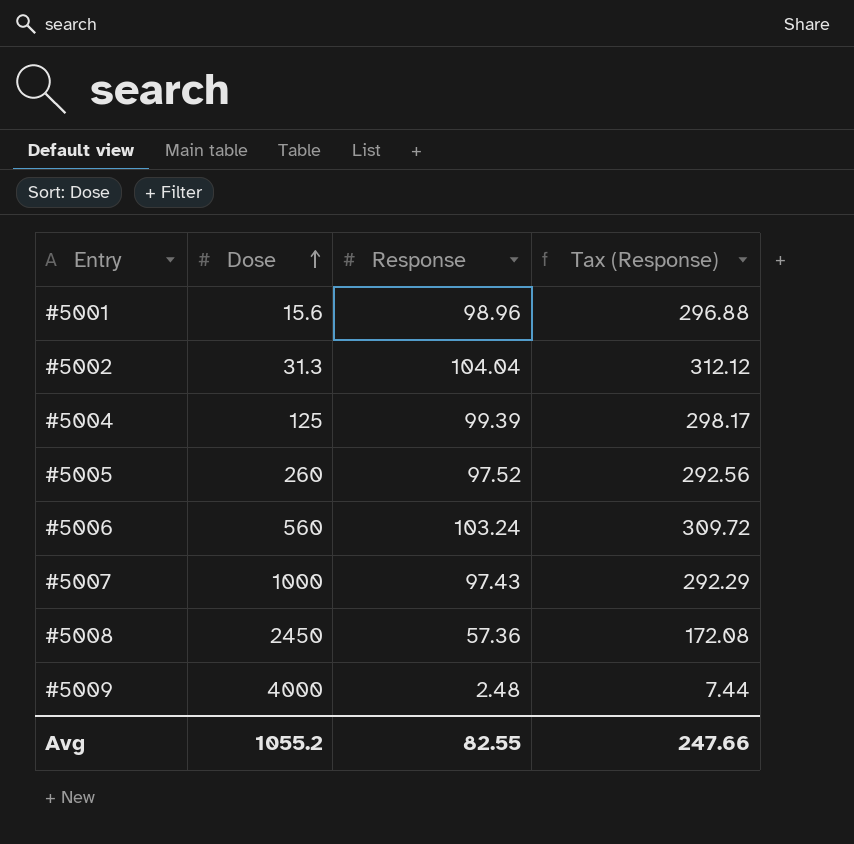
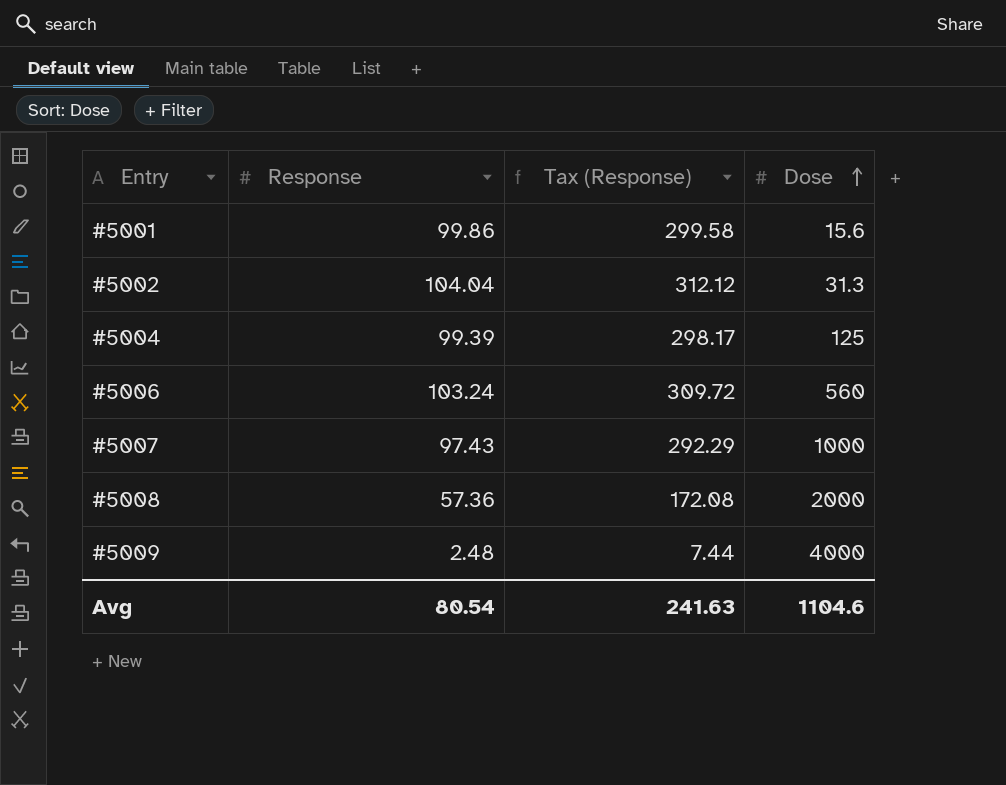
column Dose | position: 2 -> 4
row #5005: 260 | 97.52 | 292.56 -> none
#5001 | Response: 98.96 -> 99.86
#5001 | Tax (Response): 296.88 -> 299.58
#5008 | Dose: 2450 -> 2000
Avg | Response: 82.55 -> 80.54
Avg | Tax (Response): 247.66 -> 241.63
Avg | Dose: 1055.2 -> 1104.6

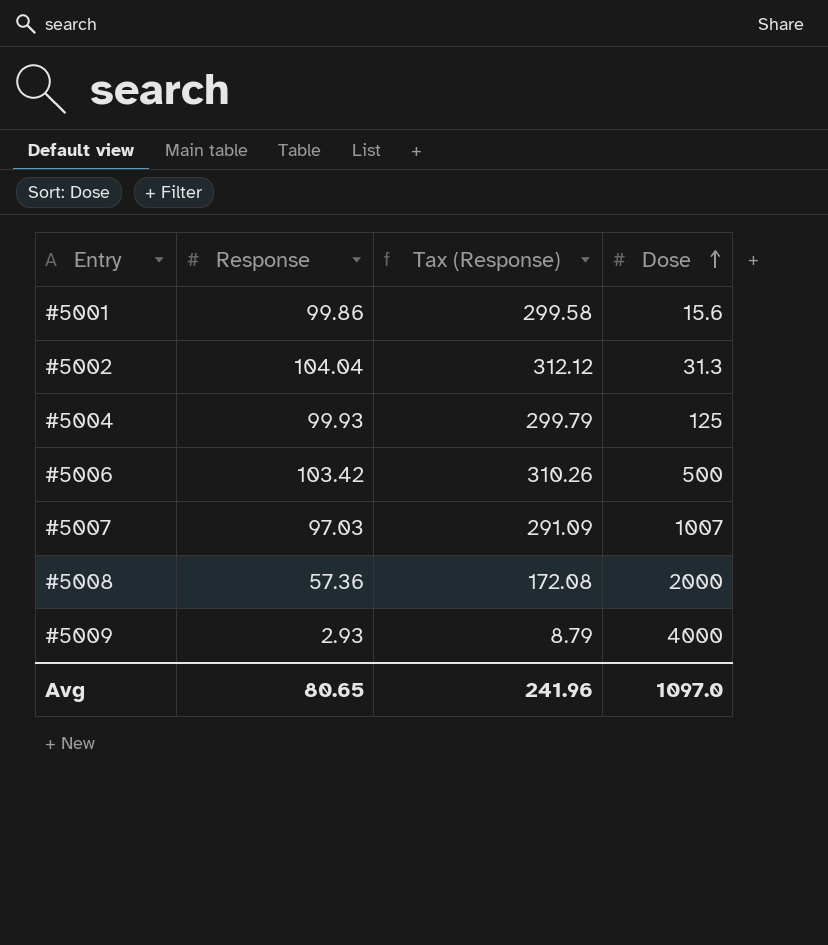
#5004 | Response: 99.39 -> 99.93
#5004 | Tax (Response): 298.17 -> 299.79
#5006 | Response: 103.24 -> 103.42
#5006 | Tax (Response): 309.72 -> 310.26
#5006 | Dose: 560 -> 500
#5007 | Response: 97.43 -> 97.03
#5007 | Tax (Response): 292.29 -> 291.09
#5007 | Dose: 1000 -> 1007
#5009 | Response: 2.48 -> 2.93
#5009 | Tax (Response): 7.44 -> 8.79
Avg | Response: 80.54 -> 80.65
Avg | Tax (Response): 241.63 -> 241.96
Avg | Dose: 1104.6 -> 1097.0

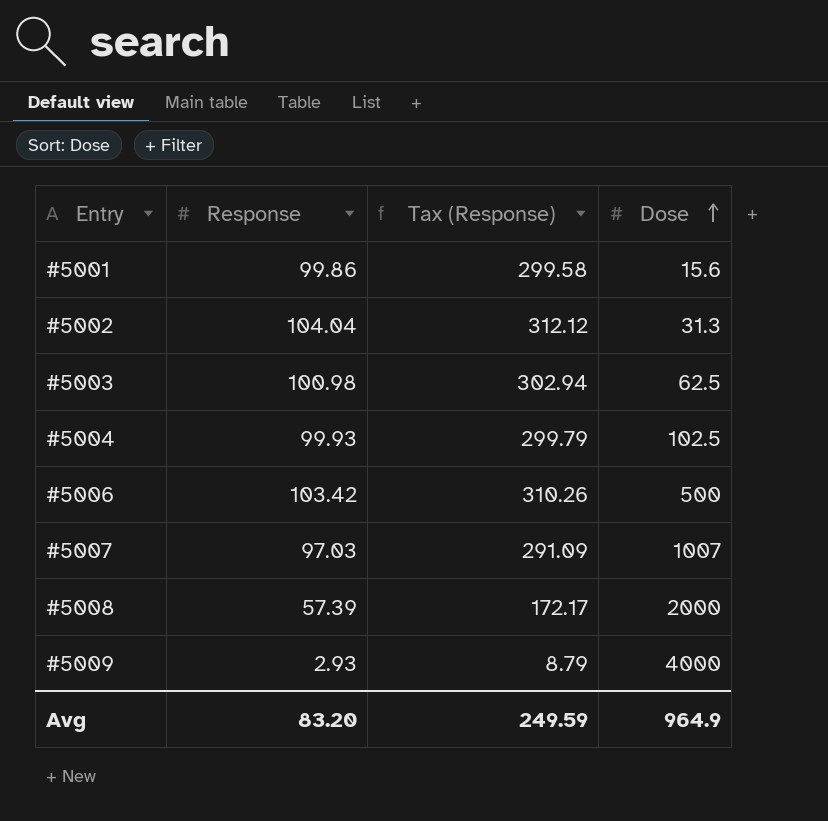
row #5003: none -> 100.98 | 302.94 | 62.5
#5004 | Dose: 125 -> 102.5
#5008 | Response: 57.36 -> 57.39
#5008 | Tax (Response): 172.08 -> 172.17
Avg | Response: 80.65 -> 83.20
Avg | Tax (Response): 241.96 -> 249.59
Avg | Dose: 1097.0 -> 964.9

